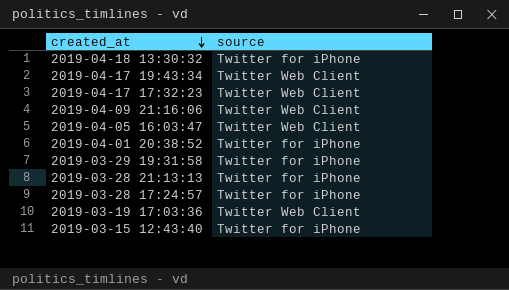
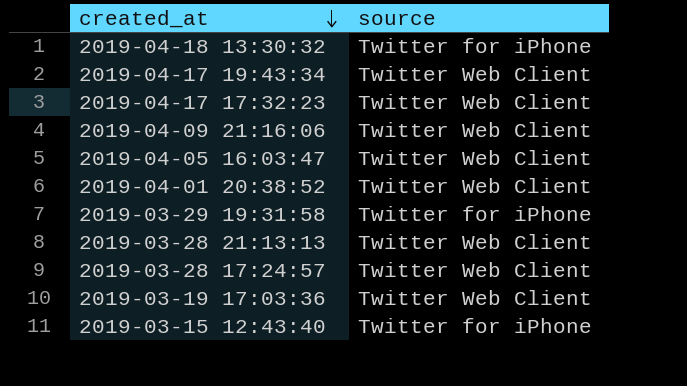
2019-04-01 20:38:52 | source: Twitter for iPhone -> Twitter Web Client
2019-03-28 21:13:13 | source: Twitter for iPhone -> Twitter Web Client
2019-03-28 17:24:57 | source: Twitter for iPhone -> Twitter Web Client

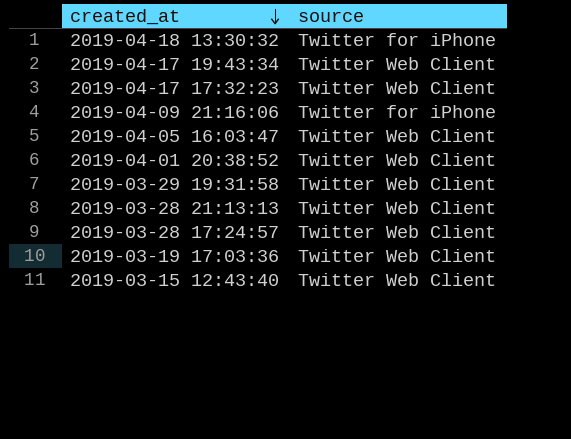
2019-04-09 21:16:06 | source: Twitter Web Client -> Twitter for iPhone
2019-03-29 19:31:58 | source: Twitter for iPhone -> Twitter Web Client
2019-03-15 12:43:40 | source: Twitter for iPhone -> Twitter Web Client

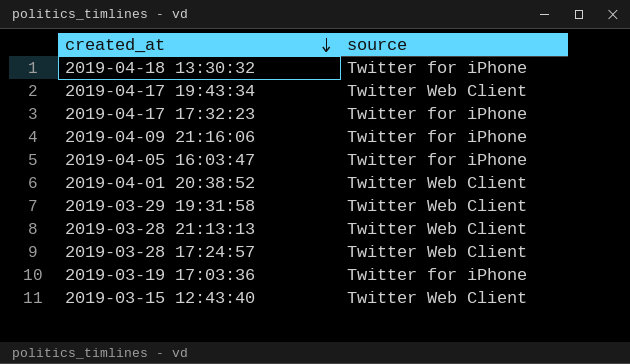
2019-04-17 17:32:23 | source: Twitter Web Client -> Twitter for iPhone
2019-04-05 16:03:47 | source: Twitter Web Client -> Twitter for iPhone
2019-03-19 17:03:36 | source: Twitter Web Client -> Twitter for iPhone

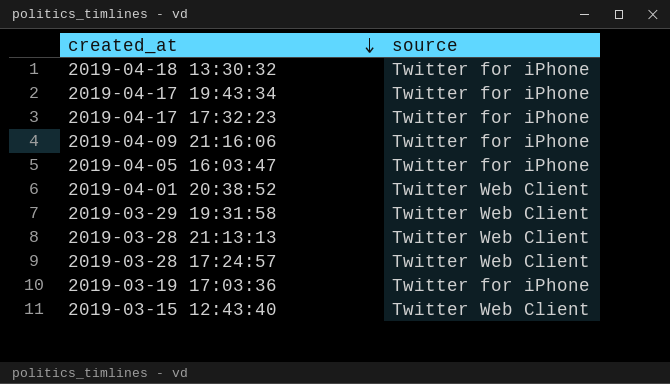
2019-04-17 19:43:34 | source: Twitter Web Client -> Twitter for iPhone

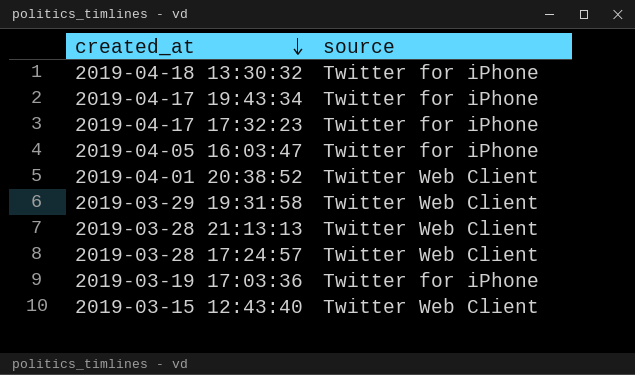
row 2019-04-09 21:16:06: Twitter for iPhone -> none

